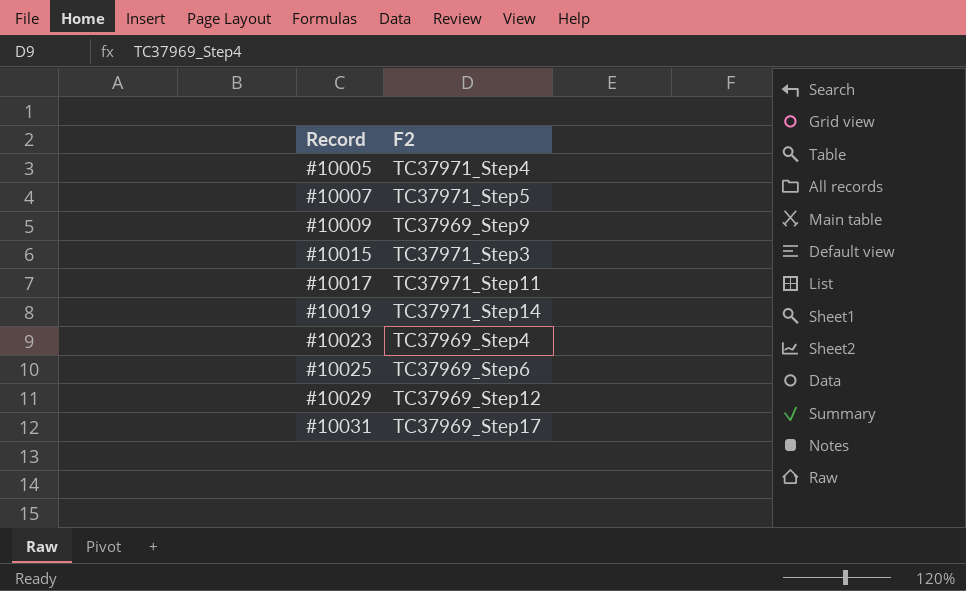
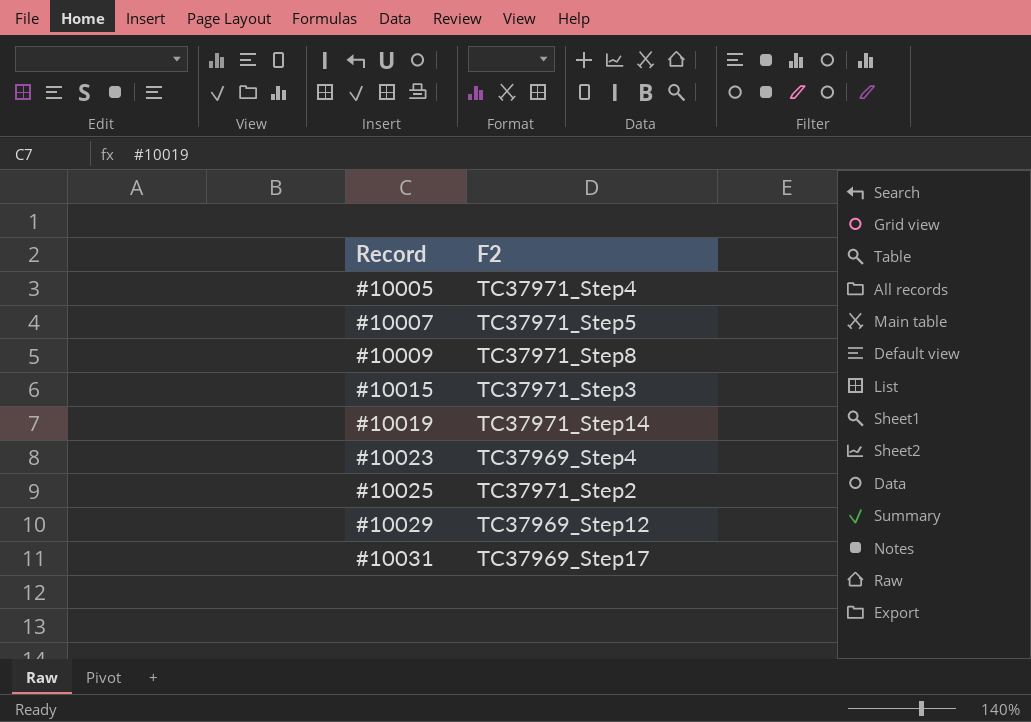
row #10017: TC37971_Step11 -> none
#10009 | F2: TC37969_Step9 -> TC37971_Step8
#10025 | F2: TC37969_Step6 -> TC37971_Step2

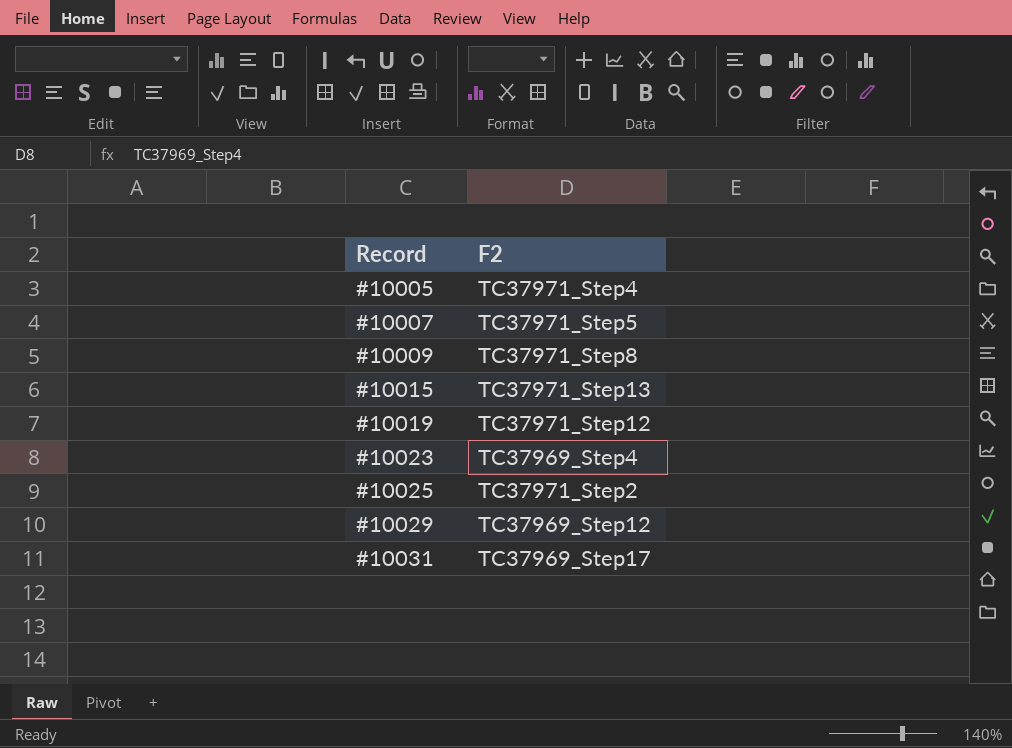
#10015 | F2: TC37971_Step3 -> TC37971_Step13
#10019 | F2: TC37971_Step14 -> TC37971_Step12

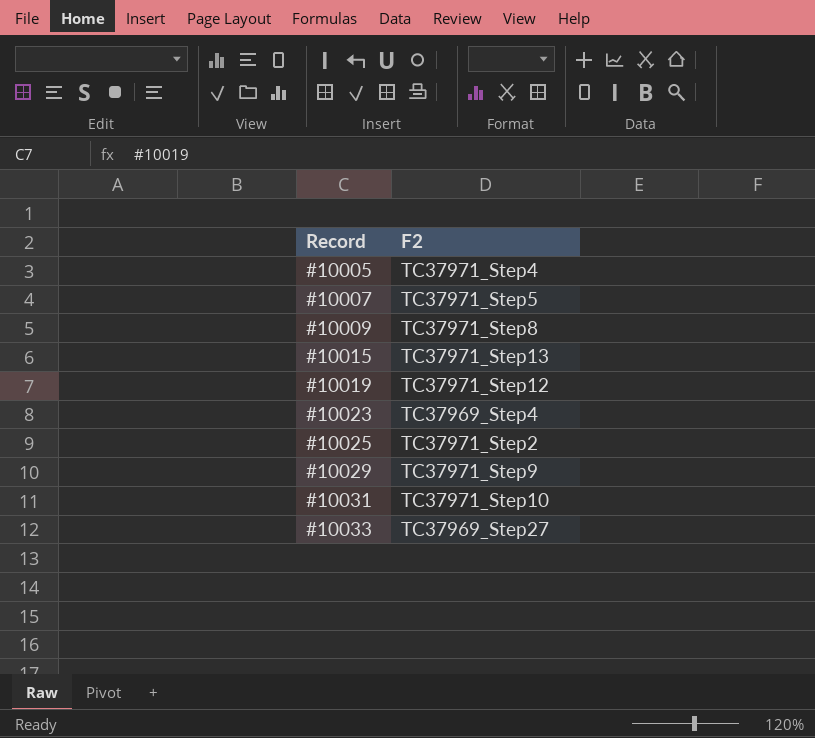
#10029 | F2: TC37969_Step12 -> TC37971_Step9
#10031 | F2: TC37969_Step17 -> TC37971_Step10
row #10033: none -> TC37969_Step27

